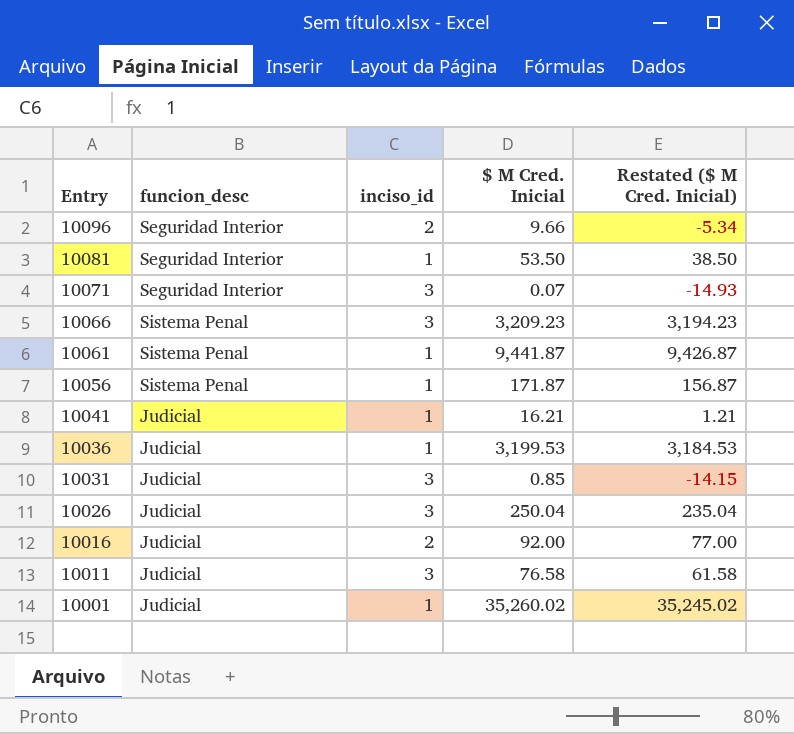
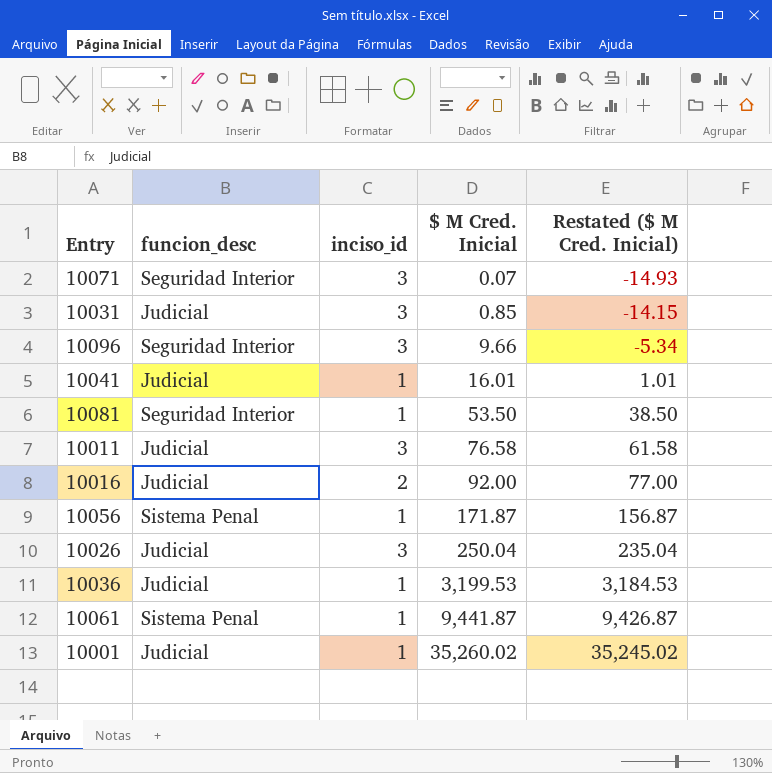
row order: Entry descending -> $ M Cred. Inicial ascending
row 10066: Sistema Penal | 3 | 3,209.23 | 3,194.23 -> none
10096 | inciso_id: 2 -> 3
10041 | $ M Cred. Inicial: 16.21 -> 16.01
10041 | Restated ($ M Cred. Inicial): 1.21 -> 1.01

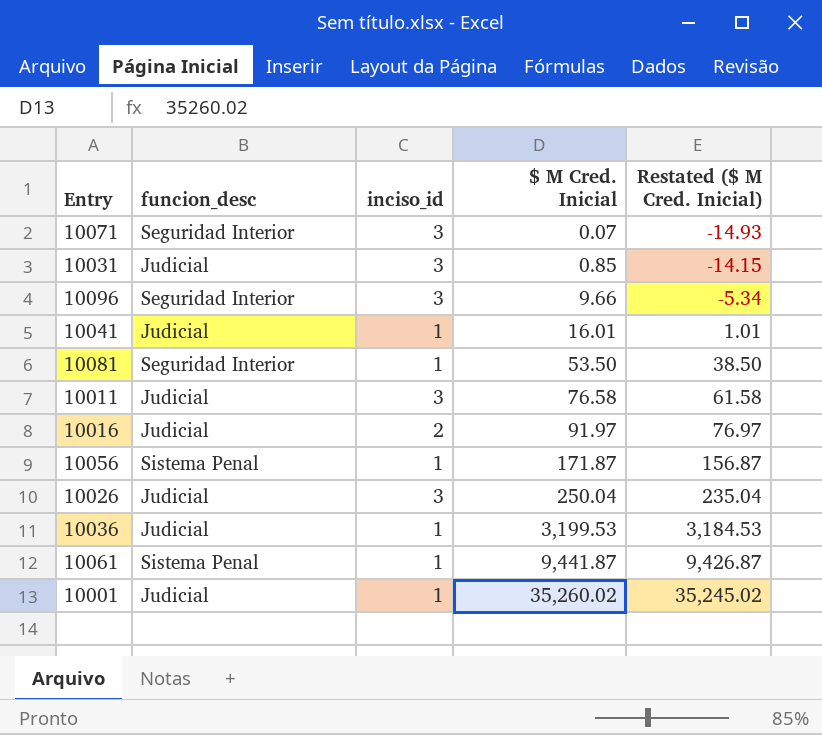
10016 | $ M Cred. Inicial: 92.00 -> 91.97
10016 | Restated ($ M Cred. Inicial): 77.00 -> 76.97

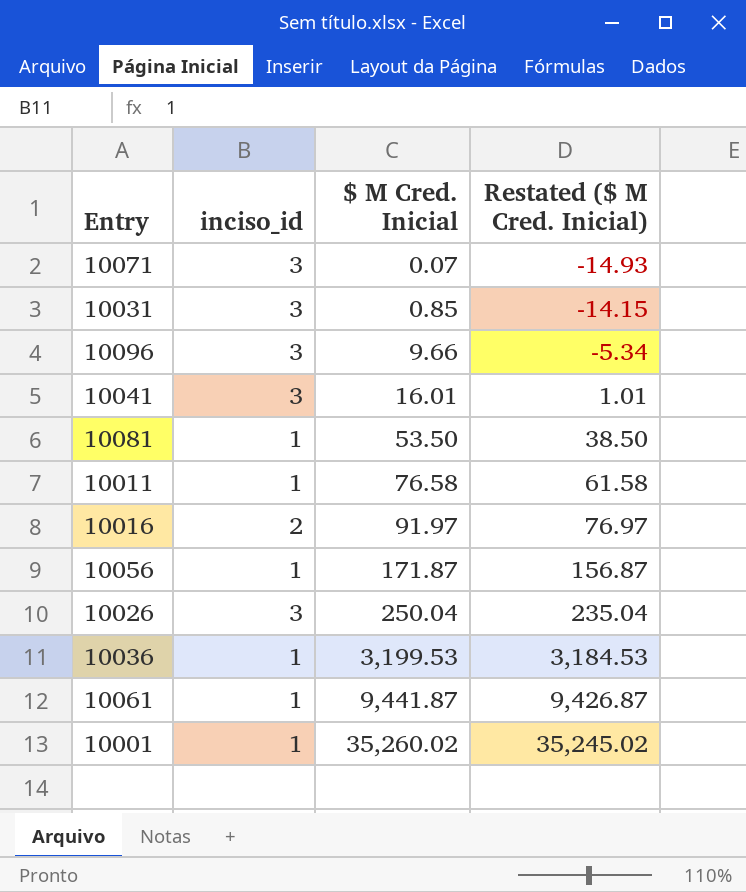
column funcion_desc | position: 2 -> none
10041 | inciso_id: 1 -> 3
10011 | inciso_id: 3 -> 1

